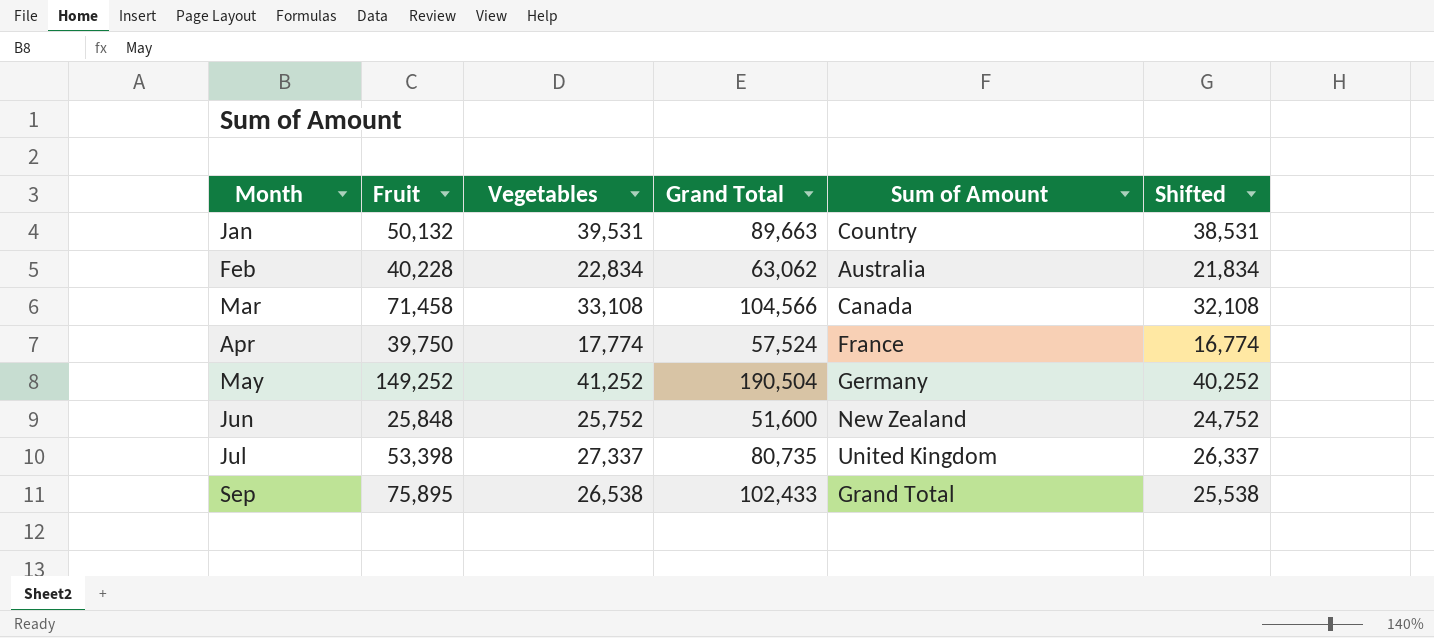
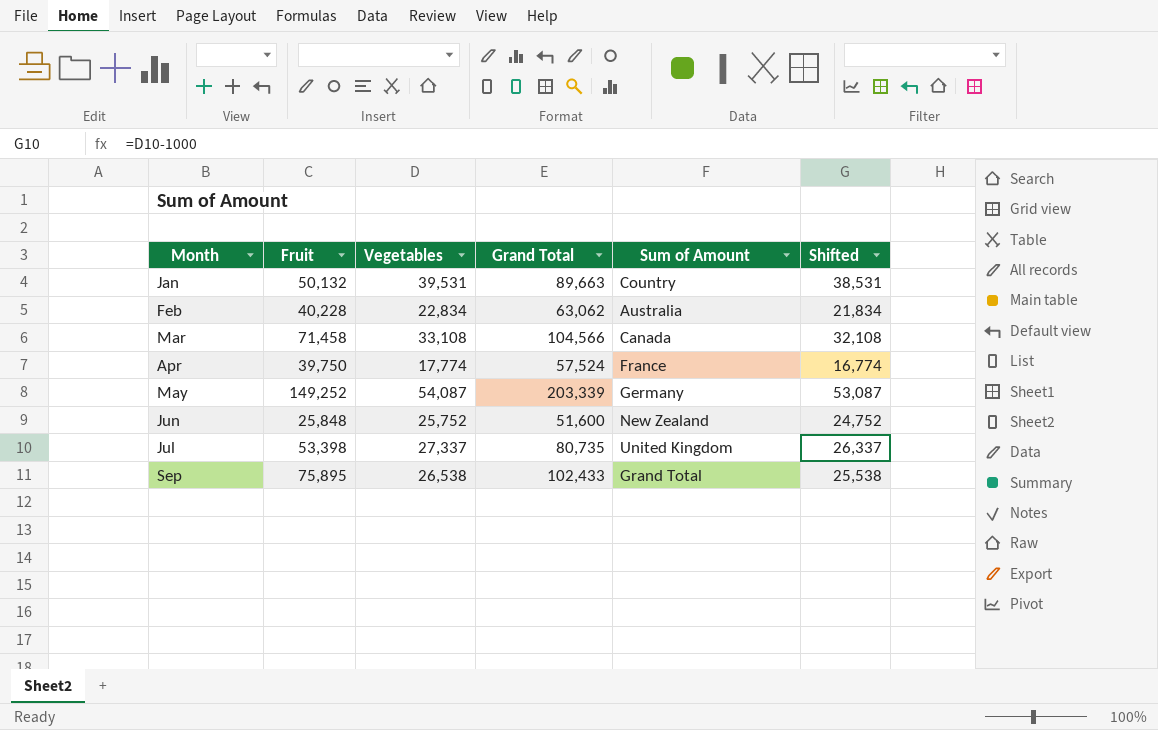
May | Vegetables: 41,252 -> 54,087
May | Grand Total: 190,504 -> 203,339
May | Shifted: 40,252 -> 53,087

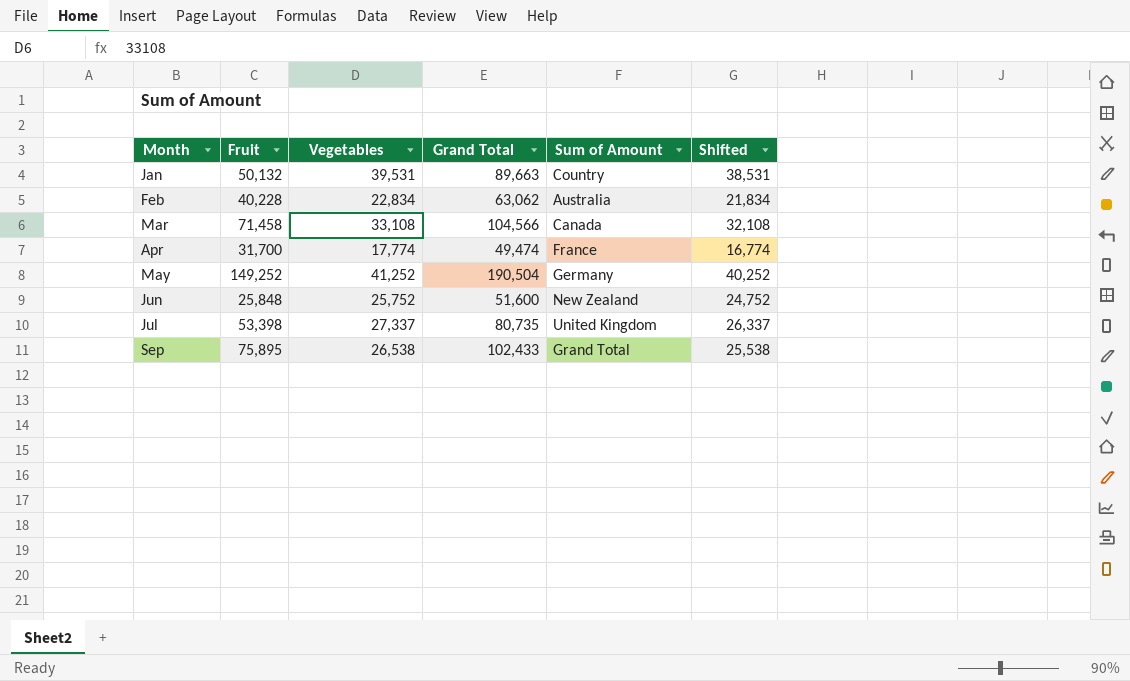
Apr | Fruit: 39,750 -> 31,700
Apr | Grand Total: 57,524 -> 49,474
May | Vegetables: 54,087 -> 41,252
May | Grand Total: 203,339 -> 190,504
May | Shifted: 53,087 -> 40,252

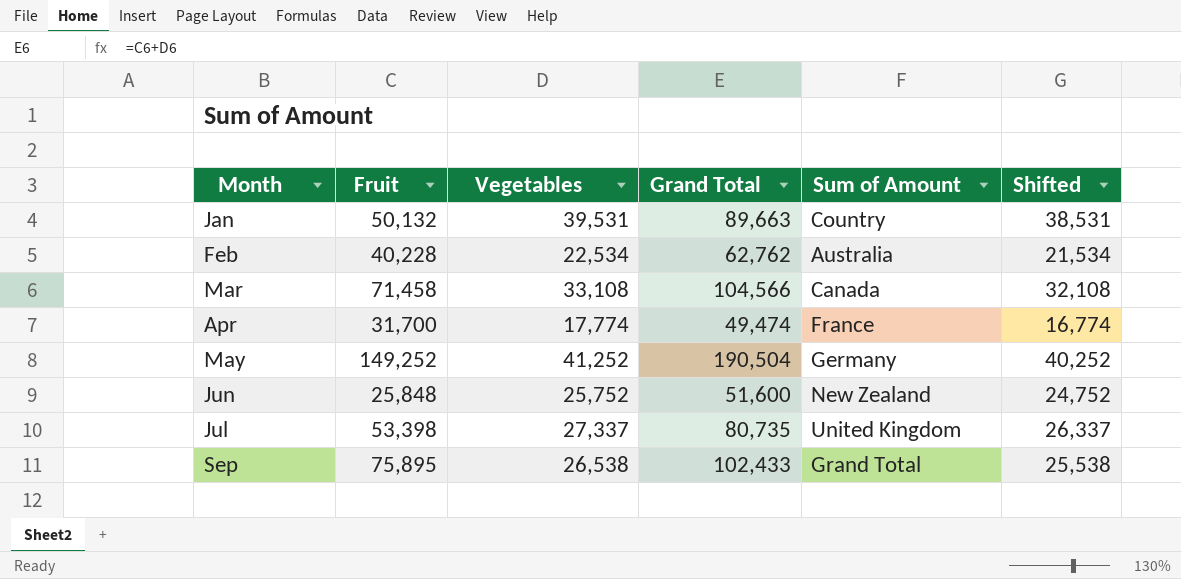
Feb | Vegetables: 22,834 -> 22,534
Feb | Grand Total: 63,062 -> 62,762
Feb | Shifted: 21,834 -> 21,534

